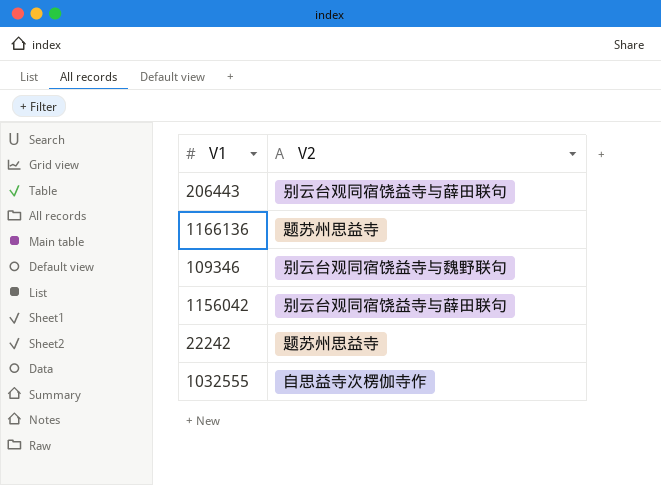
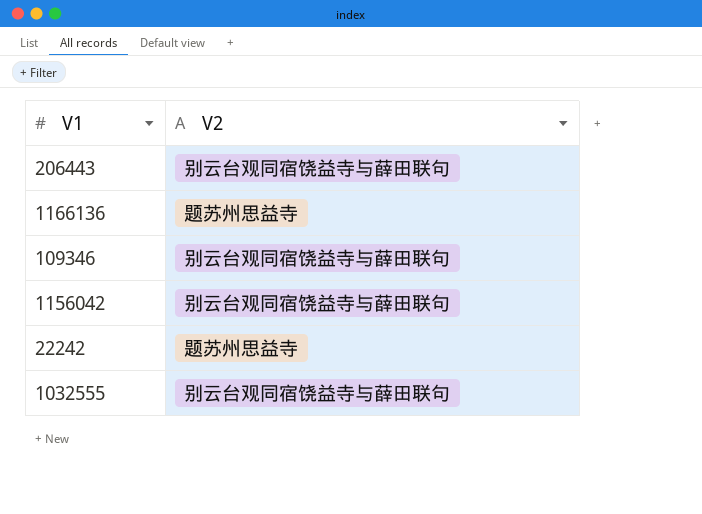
109346 | V2: 别云台观同宿饶益寺与魏野联句 -> 别云台观同宿饶益寺与薛田联句
1032555 | V2: 自思益寺次楞伽寺作 -> 别云台观同宿饶益寺与薛田联句

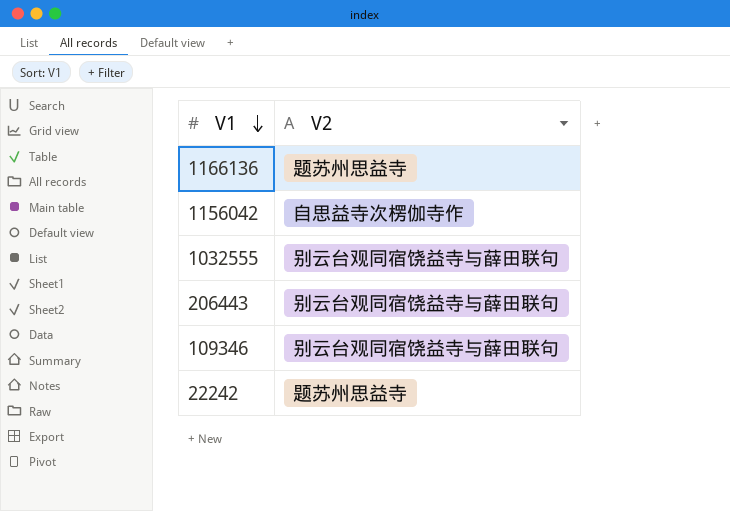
row order: none -> V1 descending
1156042 | V2: 别云台观同宿饶益寺与薛田联句 -> 自思益寺次楞伽寺作

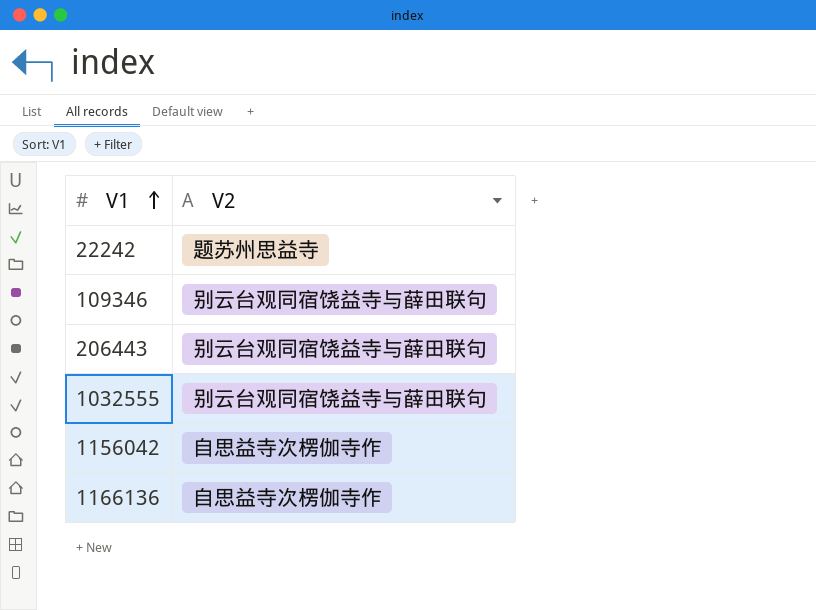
row order: V1 descending -> V1 ascending
1166136 | V2: 题苏州思益寺 -> 自思益寺次楞伽寺作

